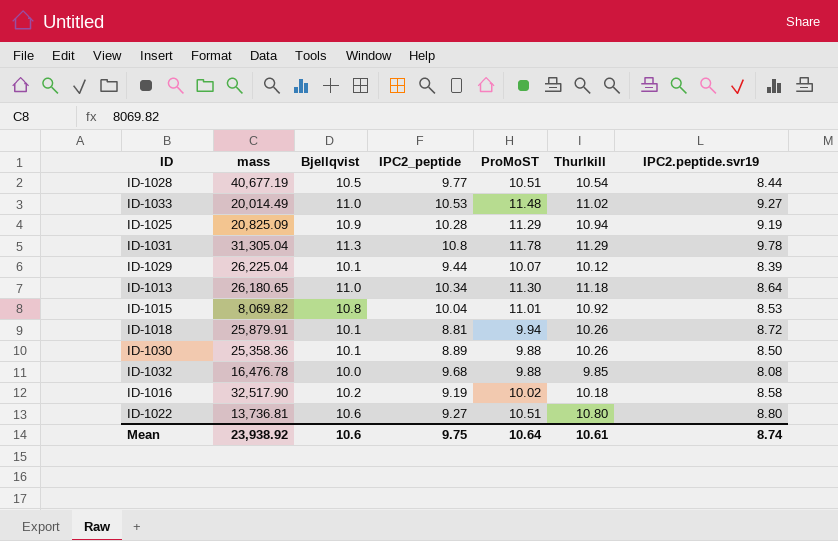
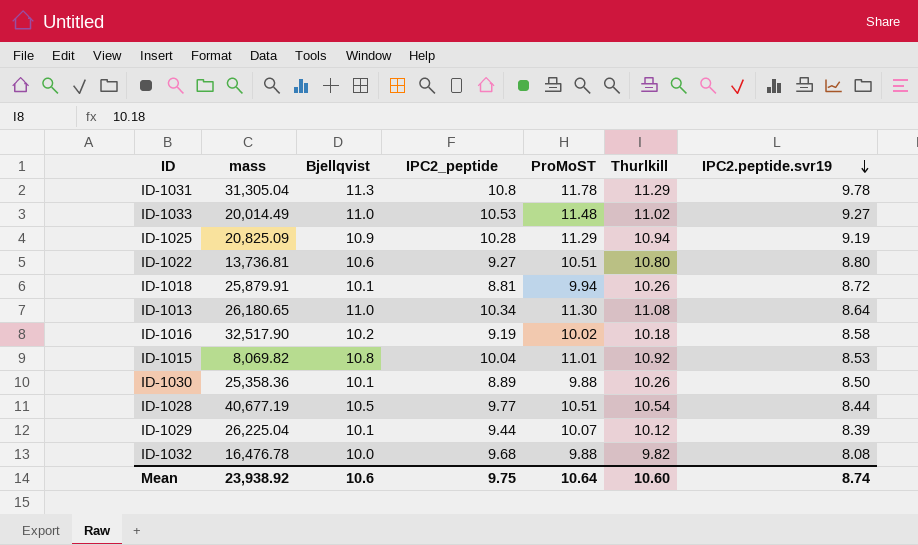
row order: none -> IPC2.peptide.svr19 descending
ID-1013 | Thurlkill: 11.18 -> 11.08
ID-1032 | Thurlkill: 9.85 -> 9.82
Mean | Thurlkill: 10.61 -> 10.60

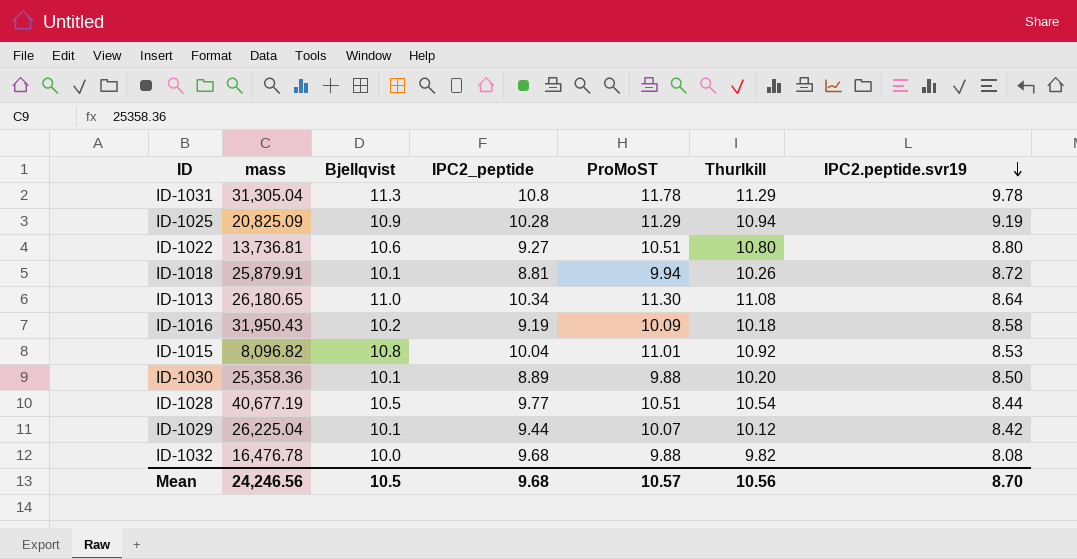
row ID-1033: 20,014.49 | 11.0 | 10.53 | 11.48 | 11.02 | 9.27 -> none
ID-1016 | mass: 32,517.90 -> 31,950.43
ID-1016 | ProMoST: 10.02 -> 10.09
ID-1015 | mass: 8,069.82 -> 8,096.82
ID-1030 | Thurlkill: 10.26 -> 10.20
ID-1029 | IPC2.peptide.svr19: 8.39 -> 8.42
Mean | mass: 23,938.92 -> 24,246.56
Mean | Bjellqvist: 10.6 -> 10.5
Mean | IPC2_peptide: 9.75 -> 9.68
Mean | ProMoST: 10.64 -> 10.57
Mean | Thurlkill: 10.60 -> 10.56
Mean | IPC2.peptide.svr19: 8.74 -> 8.70

